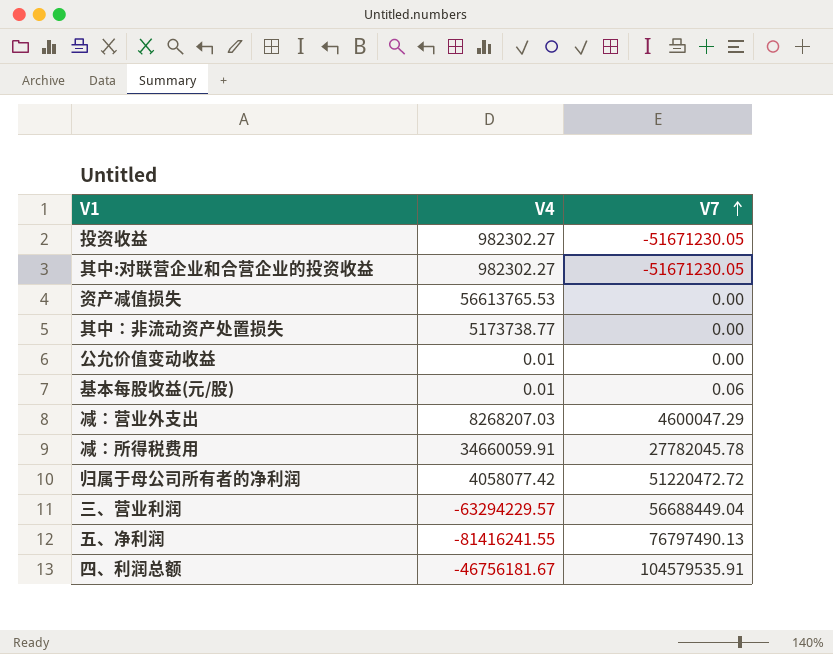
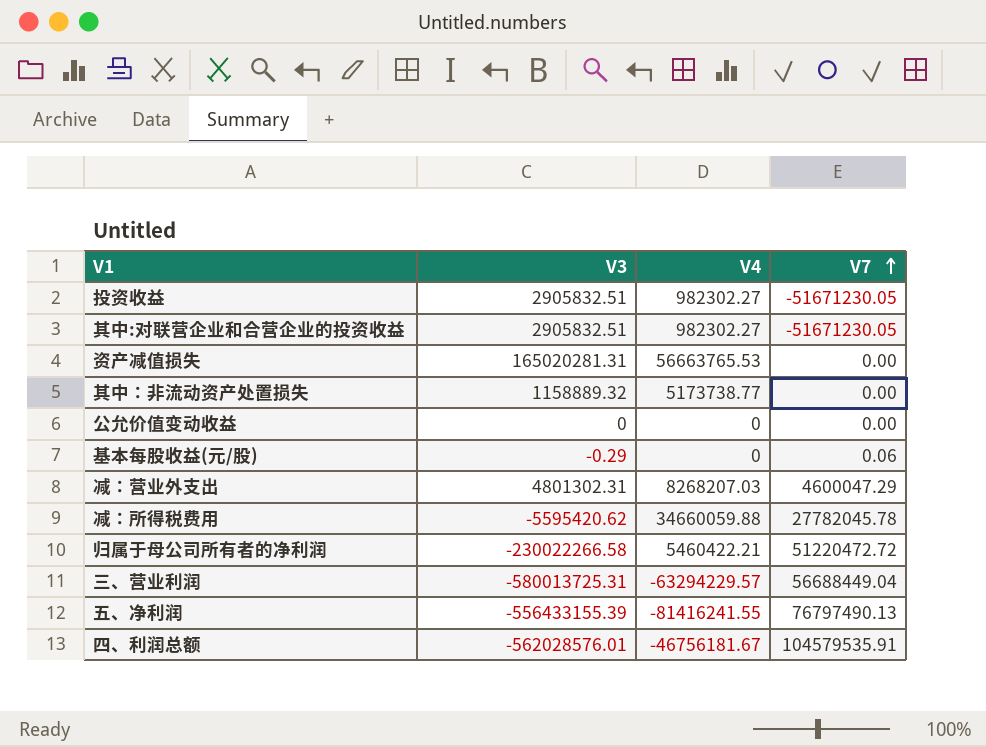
column V3 | position: none -> 2
资产减值损失 | V4: 56613765.53 -> 56663765.53
公允价值变动收益 | V4: 0.01 -> 0
基本每股收益(元/股) | V4: 0.01 -> 0
减：所得税费用 | V4: 34660059.91 -> 34660059.88
归属于母公司所有者的净利润 | V4: 4058077.42 -> 5460422.21

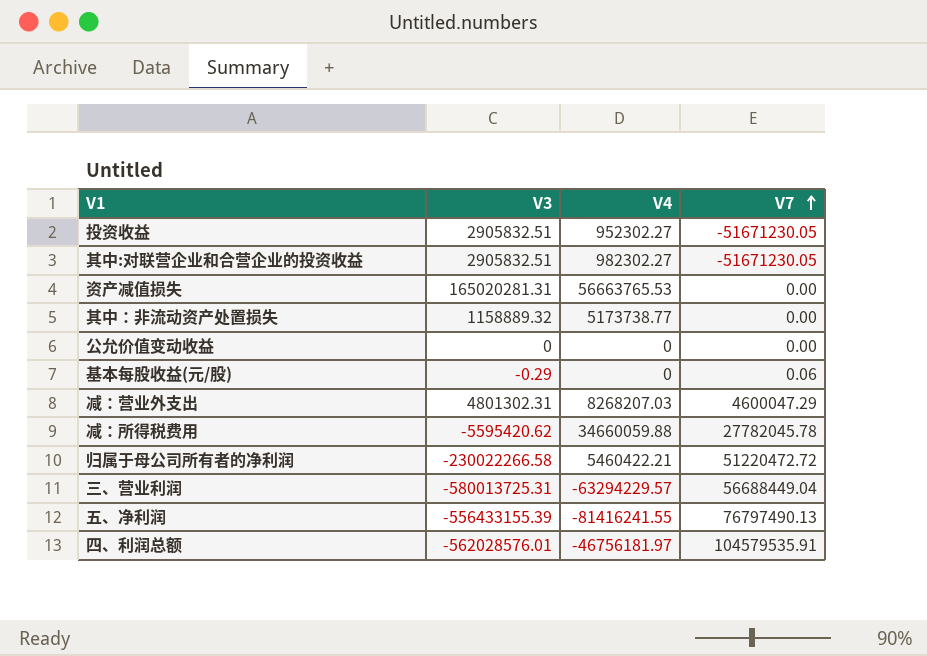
投资收益 | V4: 982302.27 -> 952302.27
四、利润总额 | V4: -46756181.67 -> -46756181.97

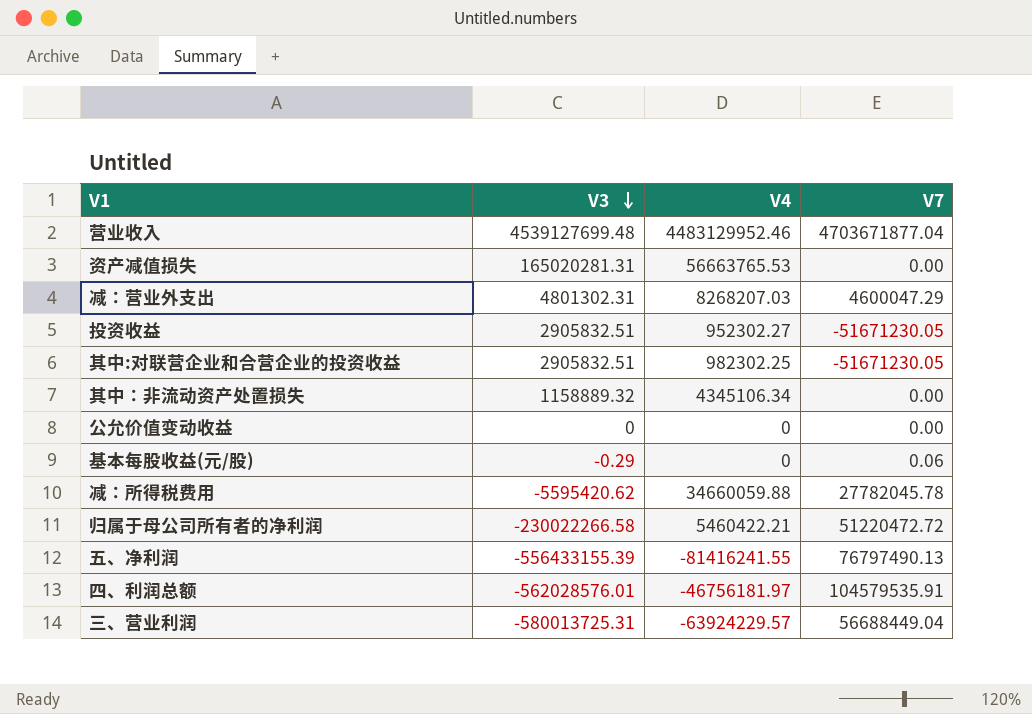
row order: V7 ascending -> V3 descending
row 营业收入: none -> 4539127699.48 | 4483129952.46 | 4703671877.04
其中:对联营企业和合营企业的投资收益 | V4: 982302.27 -> 982302.25
其中：非流动资产处置损失 | V4: 5173738.77 -> 4345106.34
三、营业利润 | V4: -63294229.57 -> -63924229.57

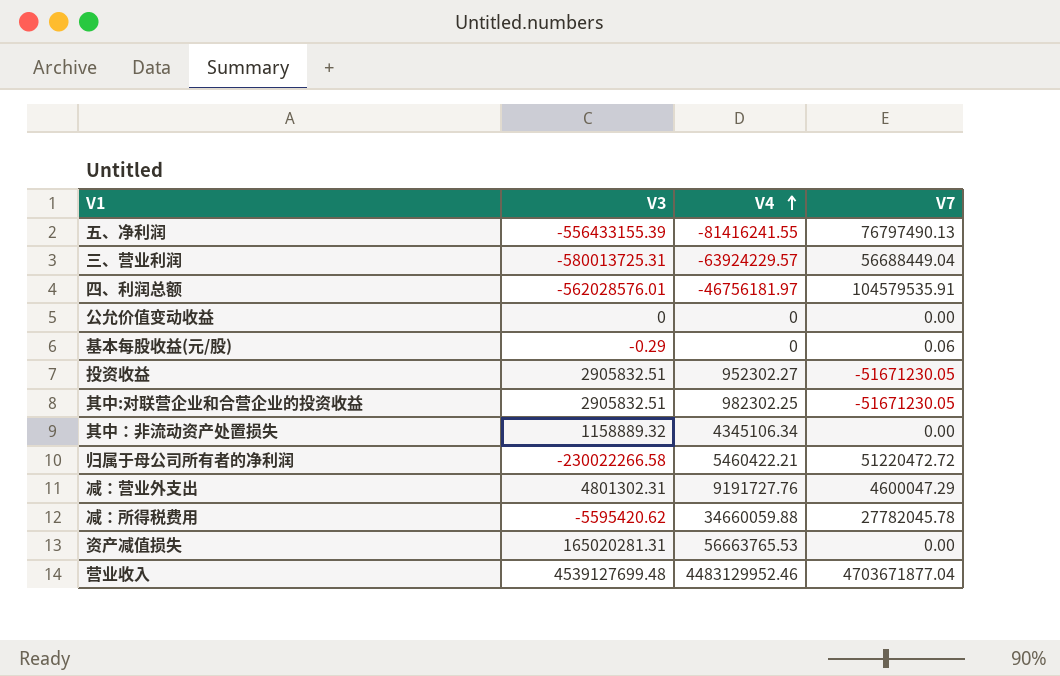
row order: V3 descending -> V4 ascending
减：营业外支出 | V4: 8268207.03 -> 9191727.76

